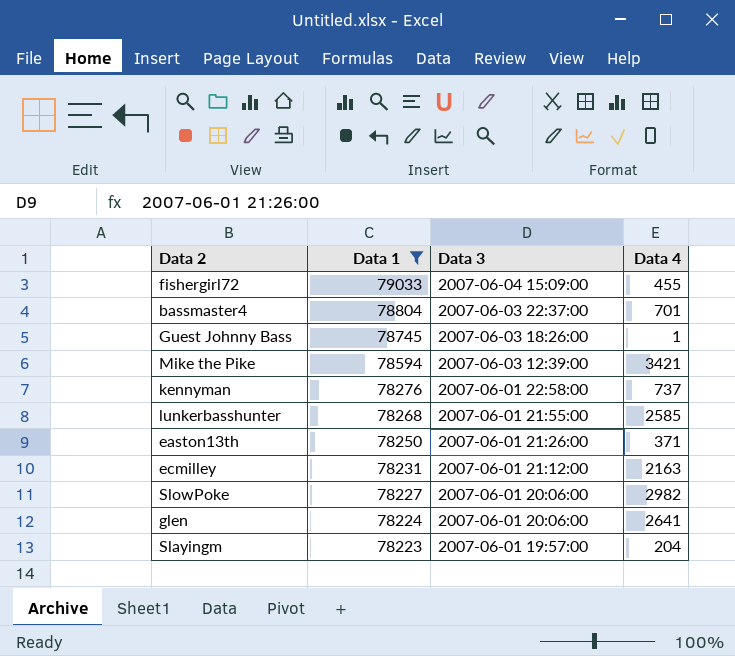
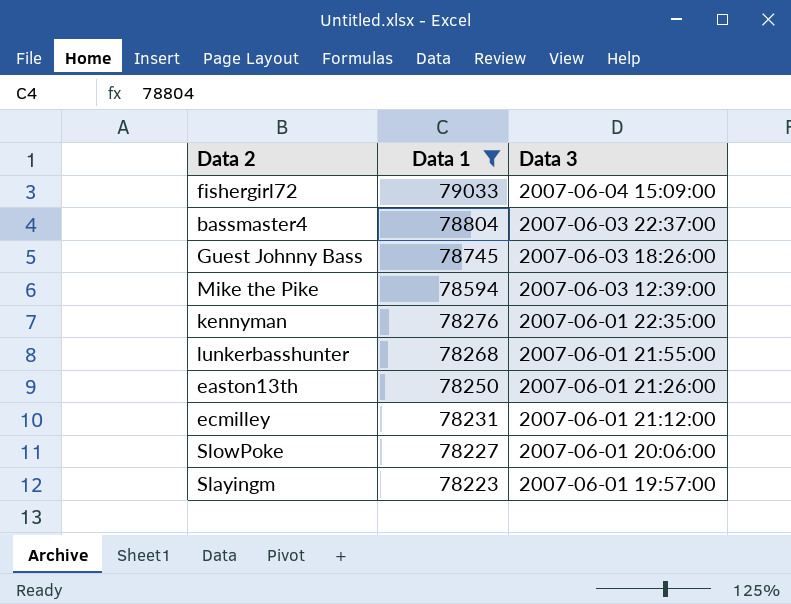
column Data 4 | position: 4 -> none
row glen: 78224 | 2007-06-01 20:06:00 | 2641 -> none
kennyman | Data 3: 2007-06-01 22:58:00 -> 2007-06-01 22:35:00

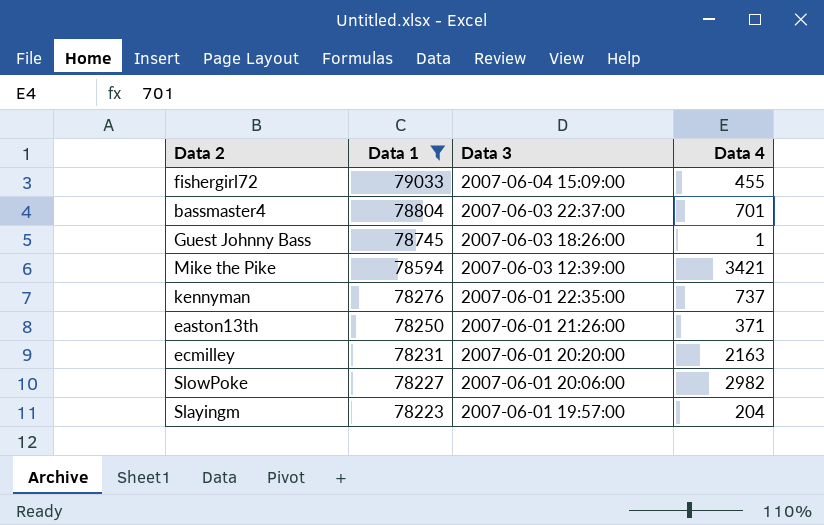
column Data 4 | position: none -> 4
row lunkerbasshunter: 78268 | 2007-06-01 21:55:00 -> none
ecmilley | Data 3: 2007-06-01 21:12:00 -> 2007-06-01 20:20:00

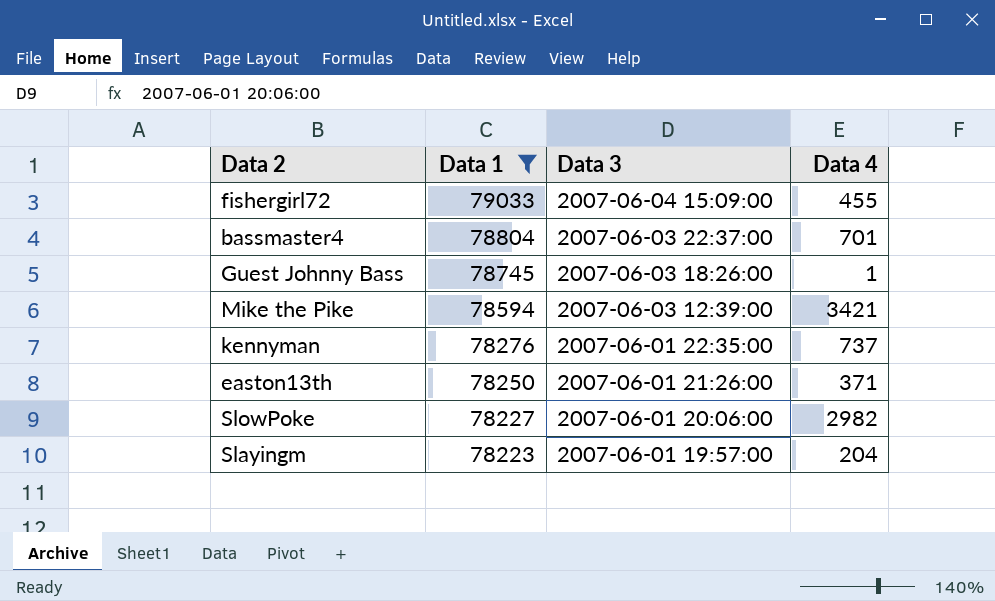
row ecmilley: 78231 | 2007-06-01 20:20:00 | 2163 -> none

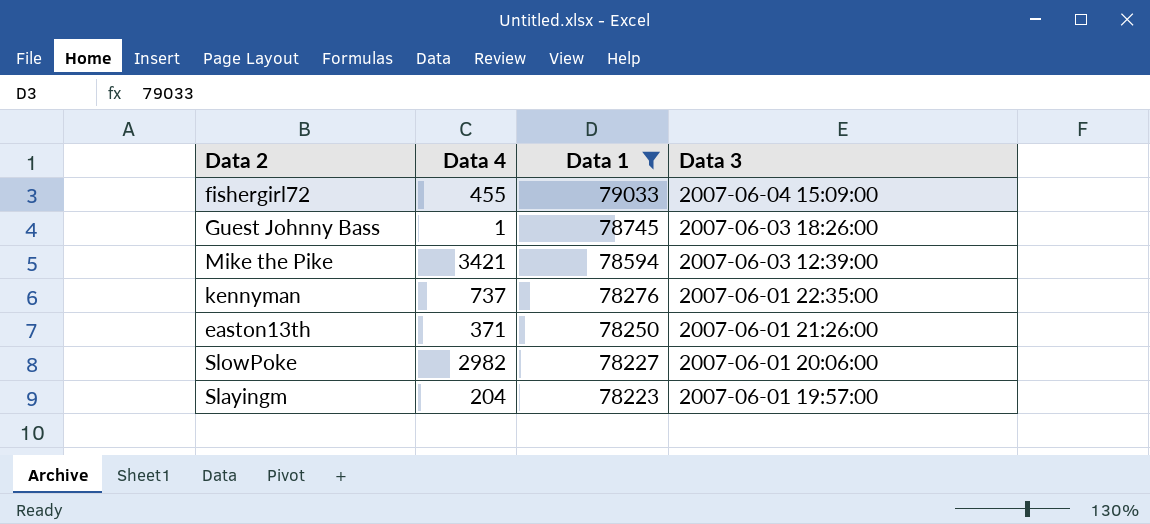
column Data 4 | position: 4 -> 2
row bassmaster4: 78804 | 2007-06-03 22:37:00 | 701 -> none

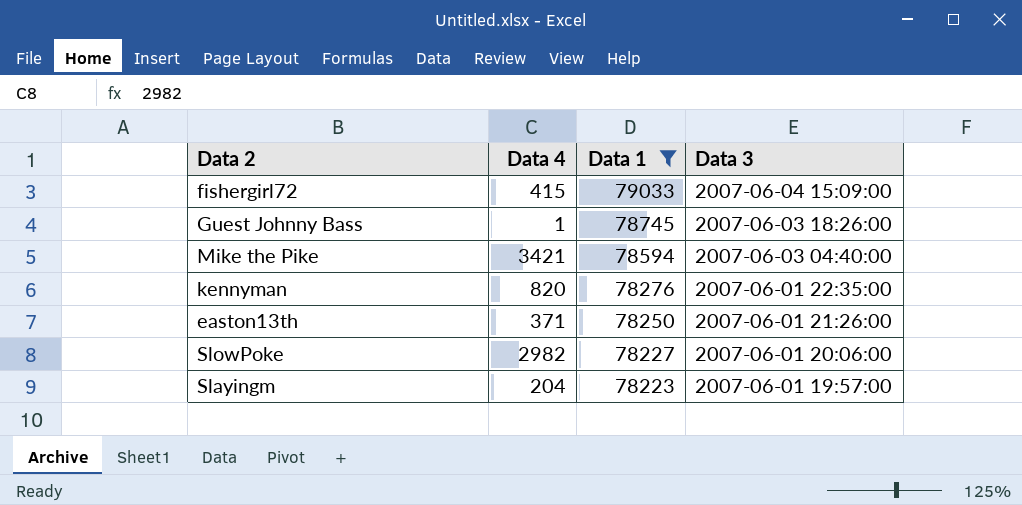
fishergirl72 | Data 4: 455 -> 415
Mike the Pike | Data 3: 2007-06-03 12:39:00 -> 2007-06-03 04:40:00
kennyman | Data 4: 737 -> 820

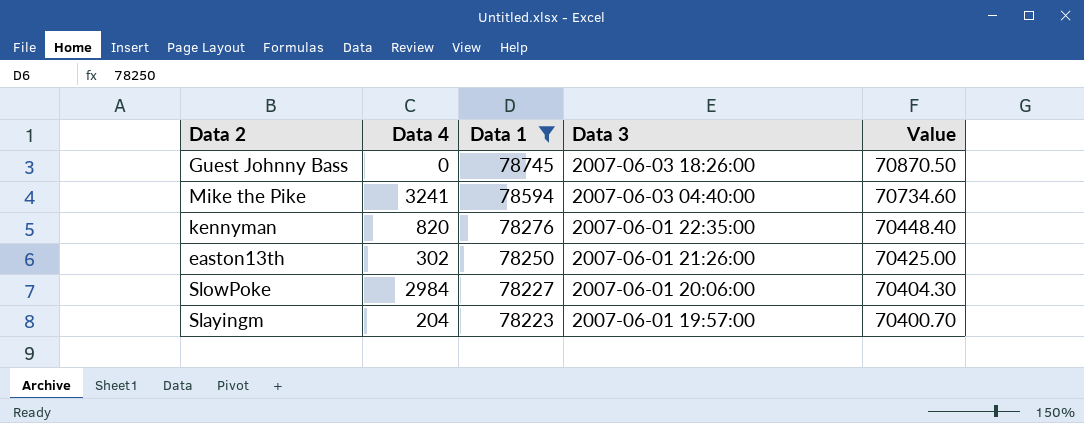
column Value | formula: none -> [Data 1] * 0.9
row fishergirl72: 415 | 79033 | 2007-06-04 15:09:00 -> none
Guest Johnny Bass | Data 4: 1 -> 0
Mike the Pike | Data 4: 3421 -> 3241
easton13th | Data 4: 371 -> 302
SlowPoke | Data 4: 2982 -> 2984

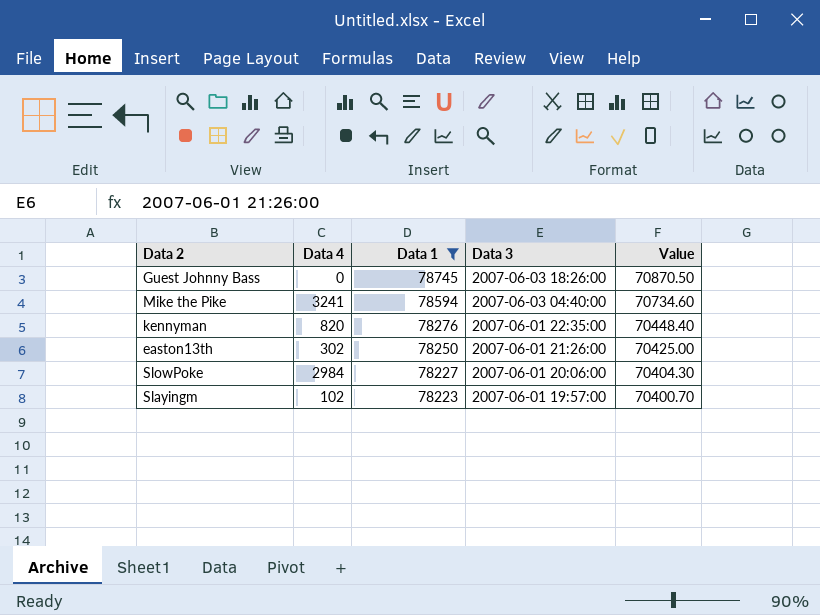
Slayingm | Data 4: 204 -> 102

